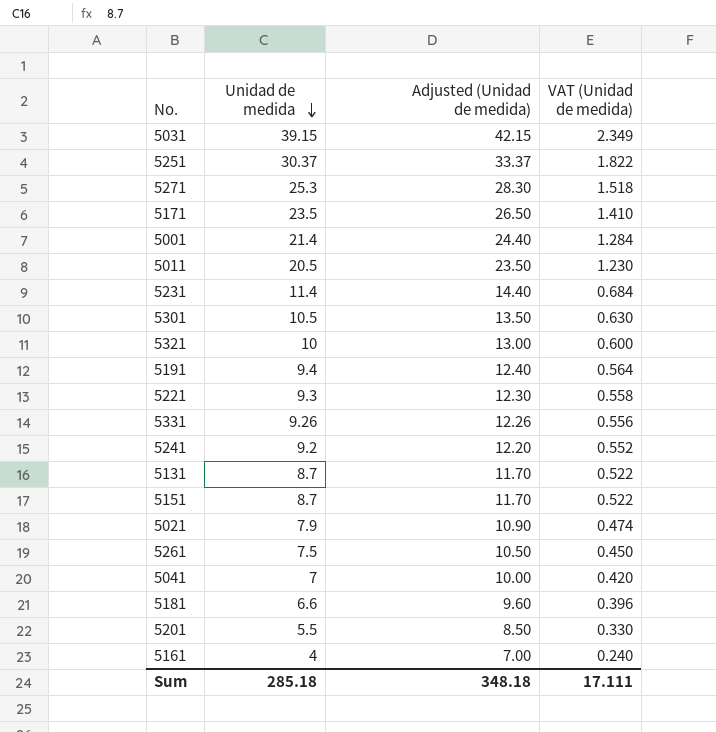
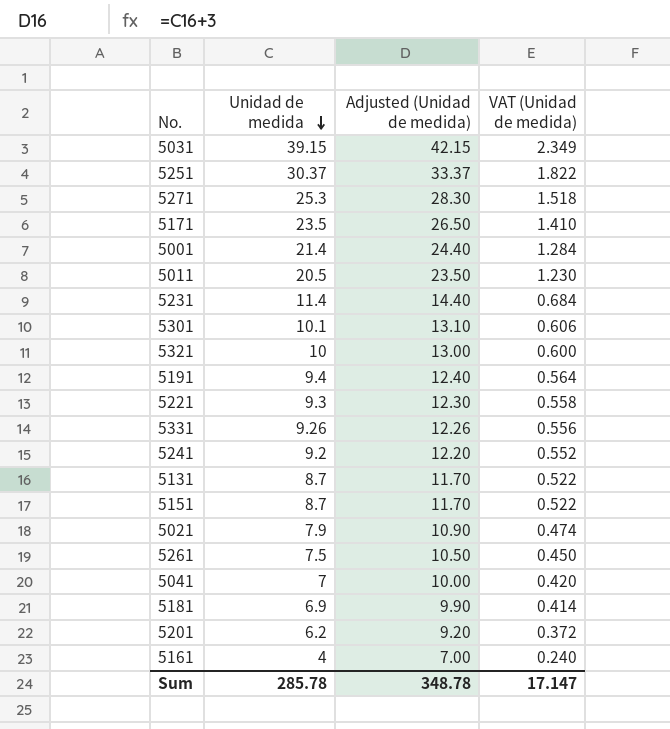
5301 | Unidad de medida: 10.5 -> 10.1
5301 | Adjusted (Unidad de medida): 13.50 -> 13.10
5301 | VAT (Unidad de medida): 0.630 -> 0.606
5181 | Unidad de medida: 6.6 -> 6.9
5181 | Adjusted (Unidad de medida): 9.60 -> 9.90
5181 | VAT (Unidad de medida): 0.396 -> 0.414
5201 | Unidad de medida: 5.5 -> 6.2
5201 | Adjusted (Unidad de medida): 8.50 -> 9.20
5201 | VAT (Unidad de medida): 0.330 -> 0.372
Sum | Unidad de medida: 285.18 -> 285.78
Sum | Adjusted (Unidad de medida): 348.18 -> 348.78
Sum | VAT (Unidad de medida): 17.111 -> 17.147

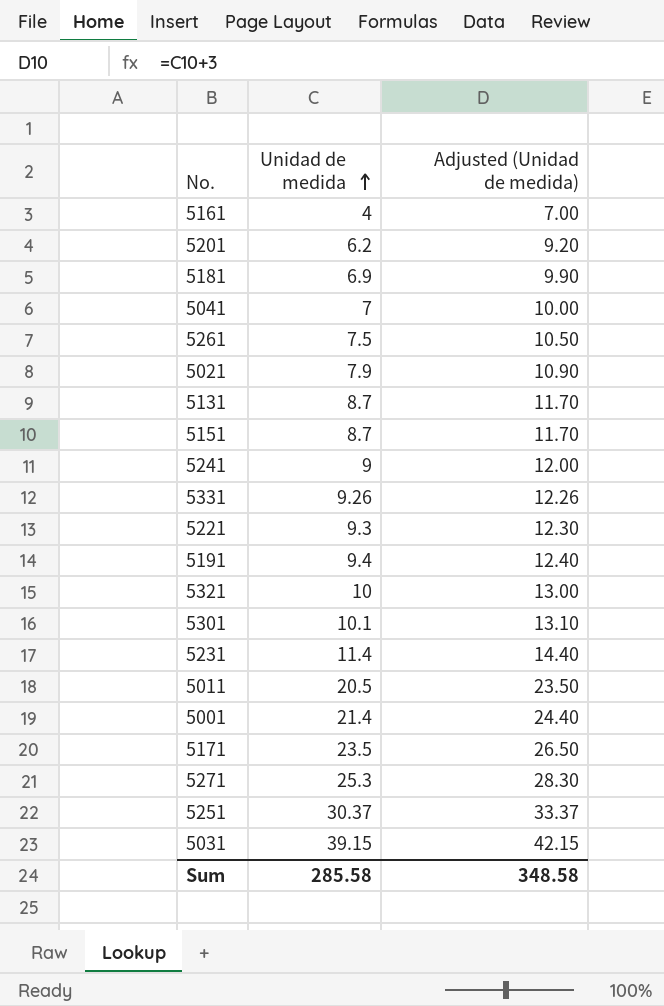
row order: Unidad de medida descending -> Unidad de medida ascending
column VAT (Unidad de medida) | formula: [Unidad de medida] * 0.06 -> none
5241 | Unidad de medida: 9.2 -> 9
5241 | Adjusted (Unidad de medida): 12.20 -> 12.00
Sum | Unidad de medida: 285.78 -> 285.58
Sum | Adjusted (Unidad de medida): 348.78 -> 348.58

